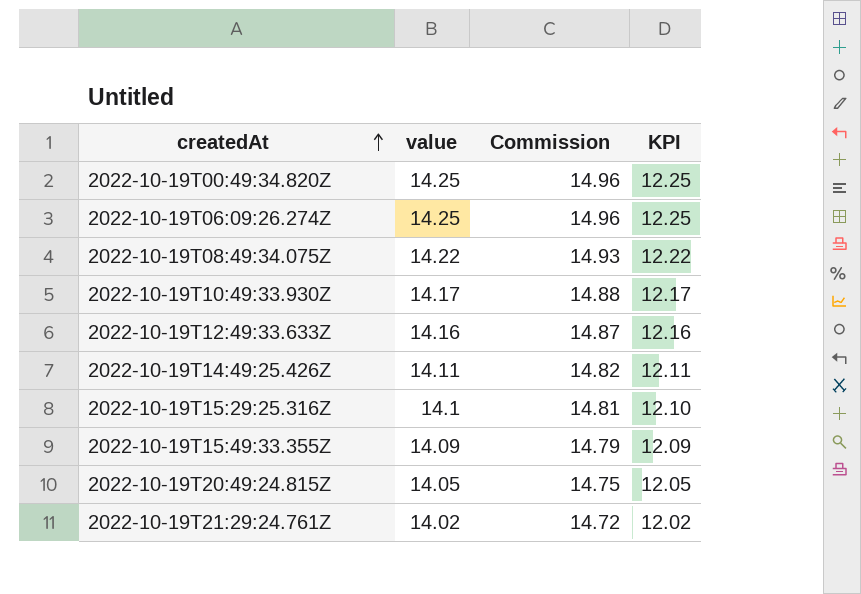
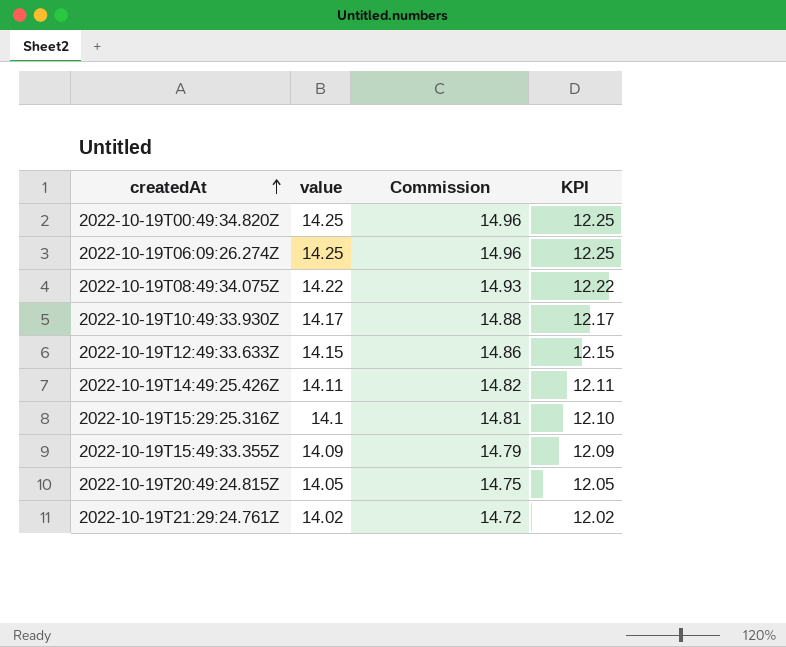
2022-10-19T12:49:33.633Z | value: 14.16 -> 14.15
2022-10-19T12:49:33.633Z | Commission: 14.87 -> 14.86
2022-10-19T12:49:33.633Z | KPI: 12.16 -> 12.15

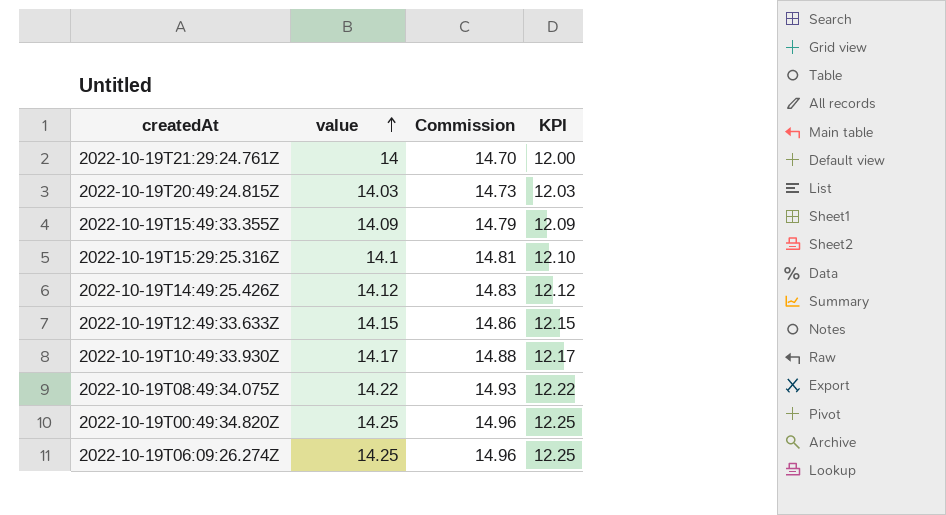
row order: createdAt ascending -> value ascending
2022-10-19T21:29:24.761Z | value: 14.02 -> 14
2022-10-19T21:29:24.761Z | Commission: 14.72 -> 14.70
2022-10-19T21:29:24.761Z | KPI: 12.02 -> 12.00
2022-10-19T20:49:24.815Z | value: 14.05 -> 14.03
2022-10-19T20:49:24.815Z | Commission: 14.75 -> 14.73
2022-10-19T20:49:24.815Z | KPI: 12.05 -> 12.03
2022-10-19T14:49:25.426Z | value: 14.11 -> 14.12
2022-10-19T14:49:25.426Z | Commission: 14.82 -> 14.83
2022-10-19T14:49:25.426Z | KPI: 12.11 -> 12.12

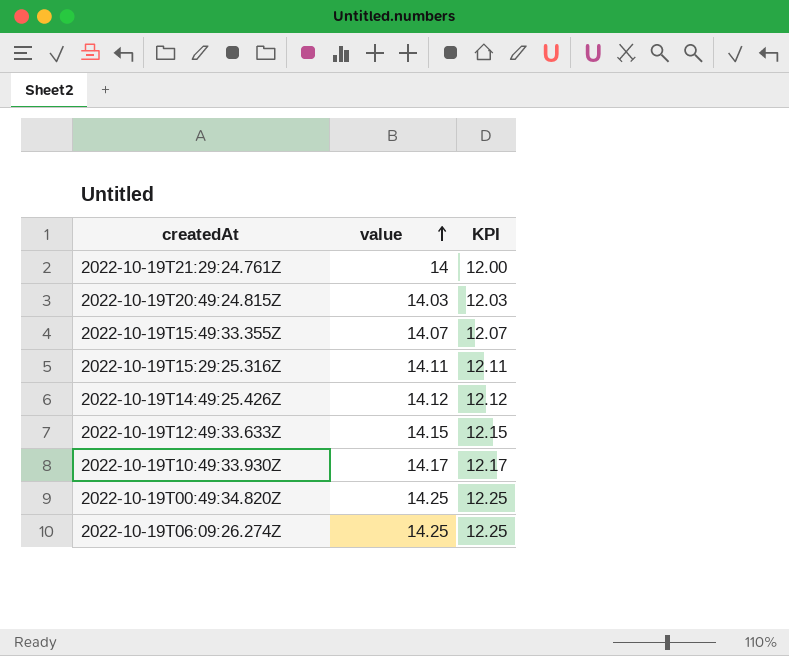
column Commission | formula: [value] * 1.05 -> none
row 2022-10-19T08:49:34.075Z: 14.22 | 14.93 | 12.22 -> none
2022-10-19T15:49:33.355Z | value: 14.09 -> 14.07
2022-10-19T15:49:33.355Z | KPI: 12.09 -> 12.07
2022-10-19T15:29:25.316Z | value: 14.1 -> 14.11
2022-10-19T15:29:25.316Z | KPI: 12.10 -> 12.11

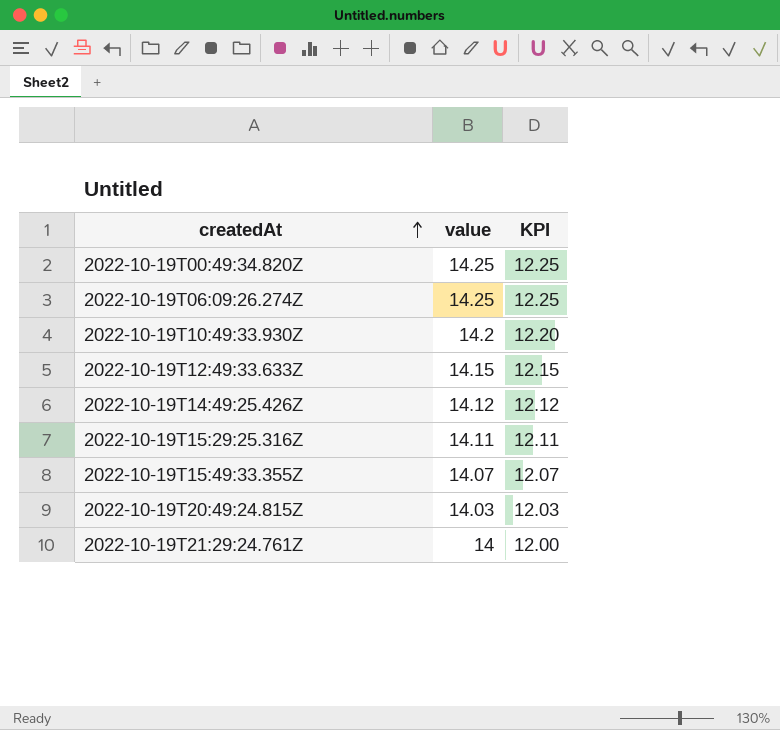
row order: value ascending -> createdAt ascending
2022-10-19T10:49:33.930Z | value: 14.17 -> 14.2
2022-10-19T10:49:33.930Z | KPI: 12.17 -> 12.20

